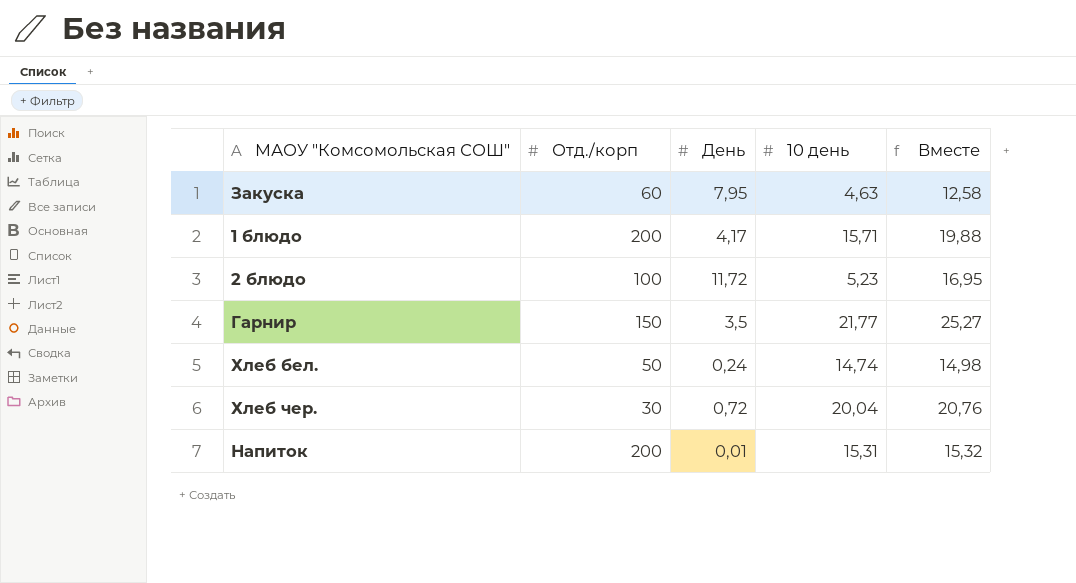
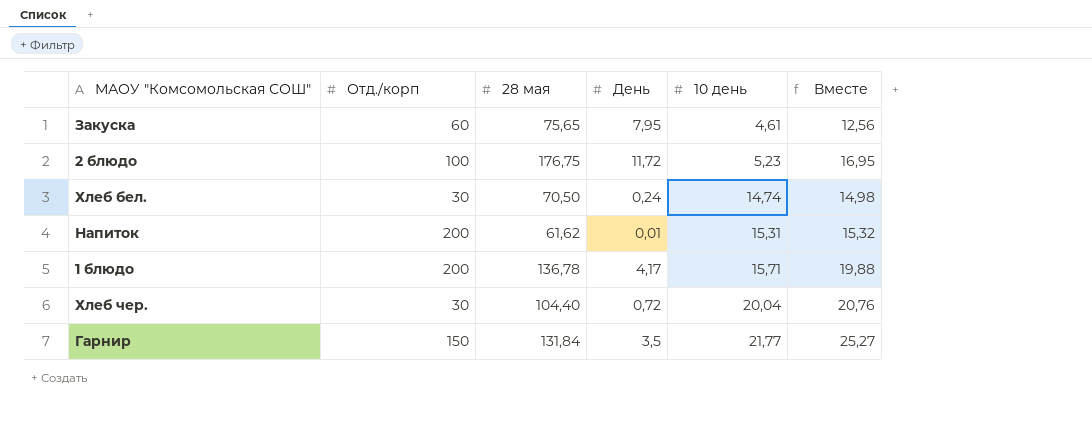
row order: none -> 10 день ascending
column 28 мая | position: none -> 3
Закуска | 10 день: 4,63 -> 4,61
Закуска | Вместе: 12,58 -> 12,56
Хлеб бел. | Отд./корп: 50 -> 30

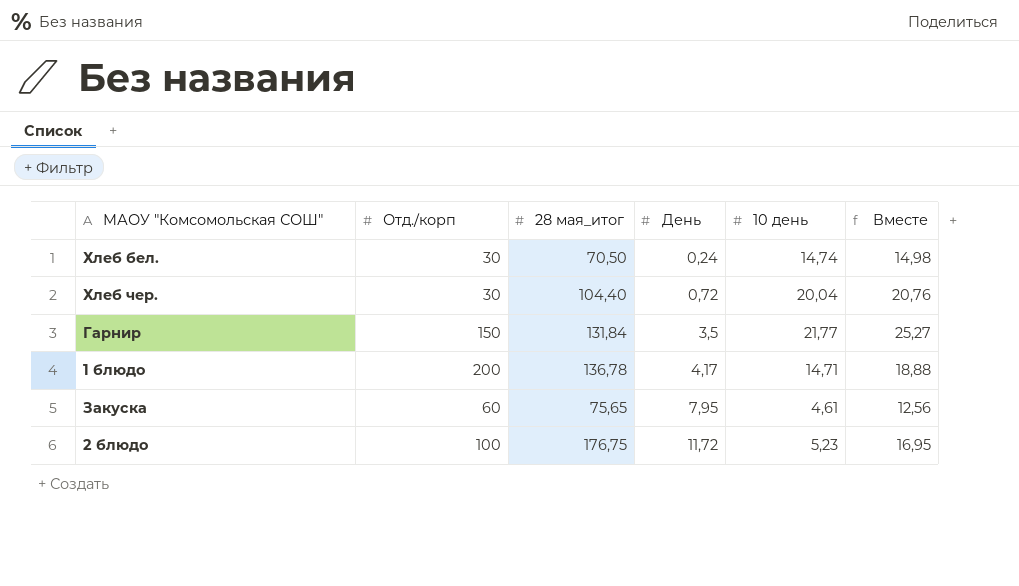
row order: 10 день ascending -> День ascending
column name: 28 мая -> 28 мая_итог
row Напиток: 200 | 61,62 | 0,01 | 15,31 | 15,32 -> none
1 блюдо | 10 день: 15,71 -> 14,71
1 блюдо | Вместе: 19,88 -> 18,88

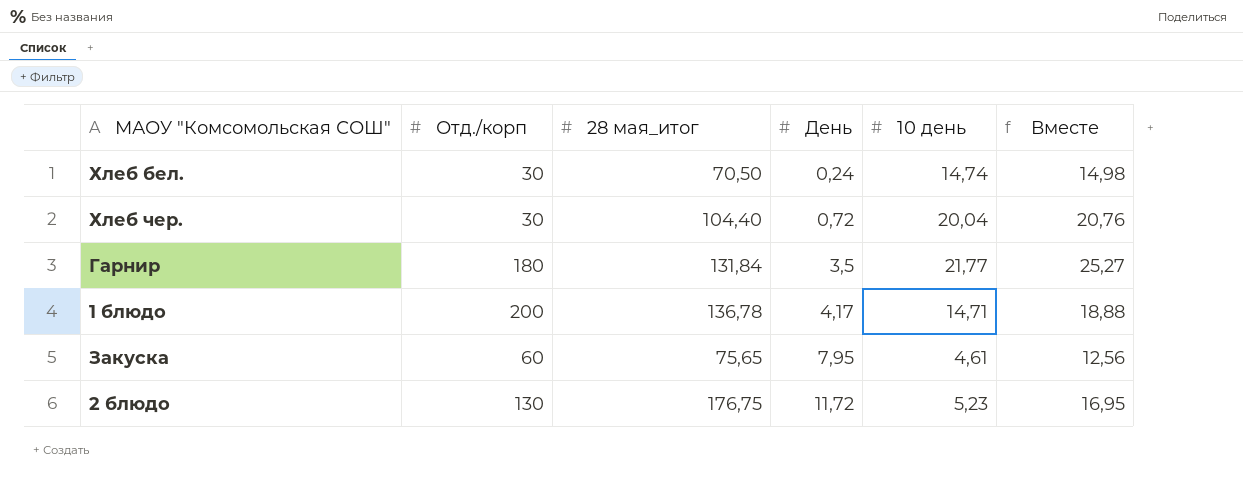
Гарнир | Отд./корп: 150 -> 180
2 блюдо | Отд./корп: 100 -> 130

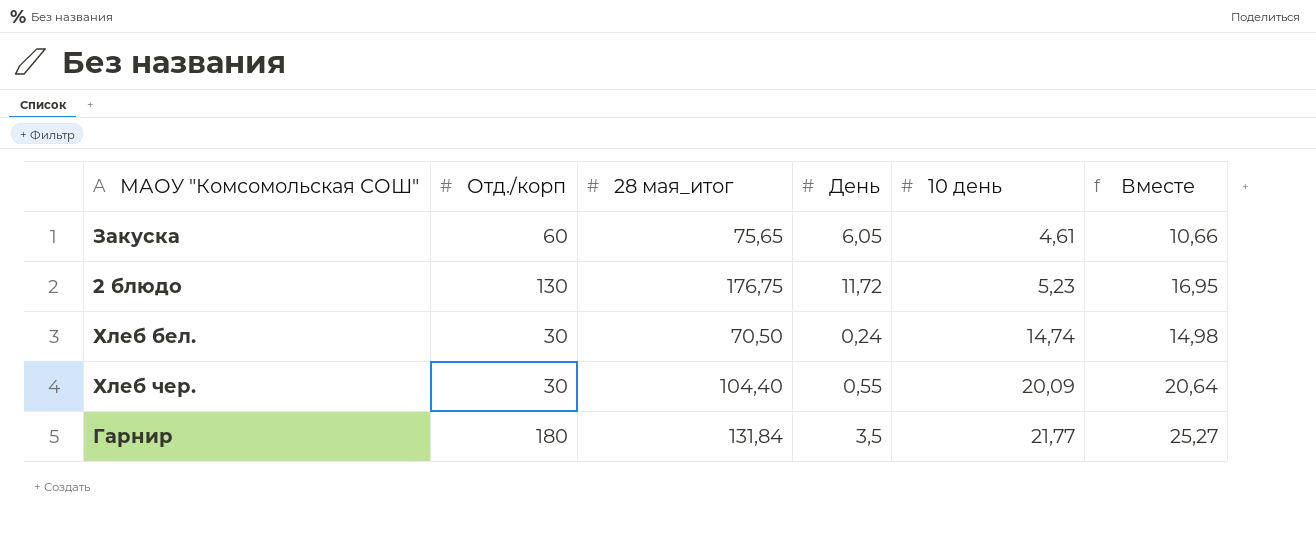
row order: День ascending -> 10 день ascending
row 1 блюдо: 200 | 136,78 | 4,17 | 14,71 | 18,88 -> none
Закуска | День: 7,95 -> 6,05
Закуска | Вместе: 12,56 -> 10,66
Хлеб чер. | День: 0,72 -> 0,55
Хлеб чер. | 10 день: 20,04 -> 20,09
Хлеб чер. | Вместе: 20,76 -> 20,64

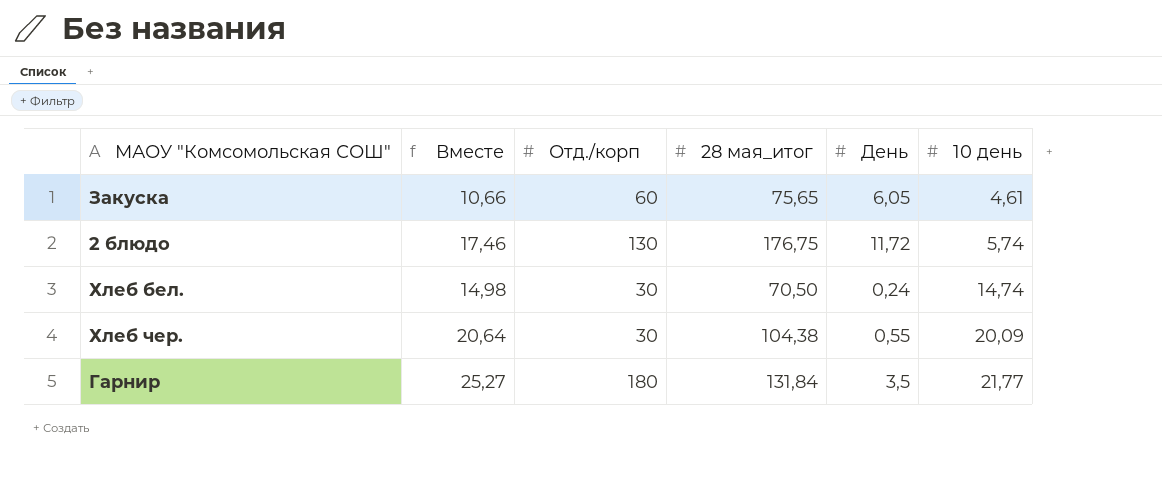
column Вместе | position: 6 -> 2
2 блюдо | Вместе: 16,95 -> 17,46
2 блюдо | 10 день: 5,23 -> 5,74
Хлеб чер. | 28 мая_итог: 104,40 -> 104,38

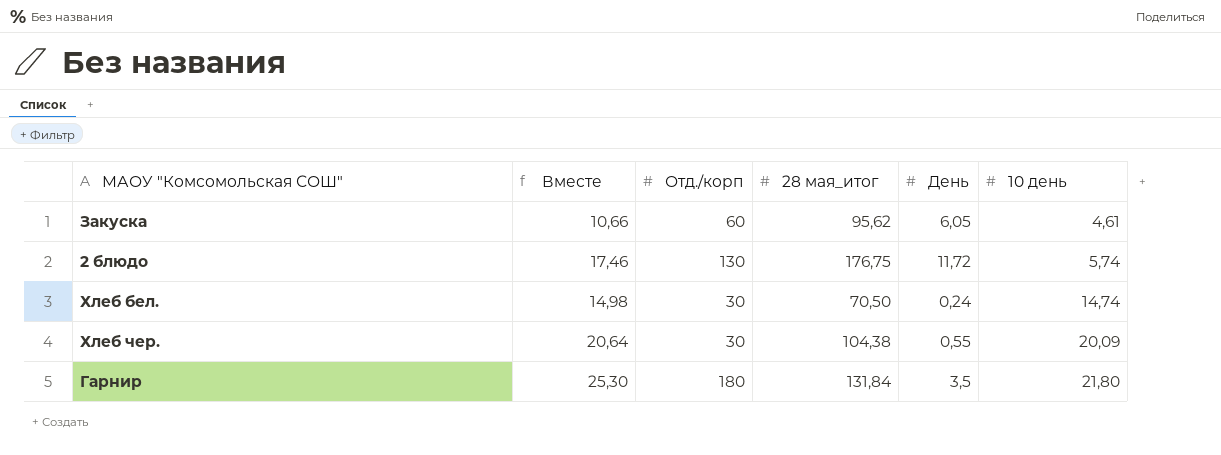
Закуска | 28 мая_итог: 75,65 -> 95,62
Гарнир | Вместе: 25,27 -> 25,30
Гарнир | 10 день: 21,77 -> 21,80

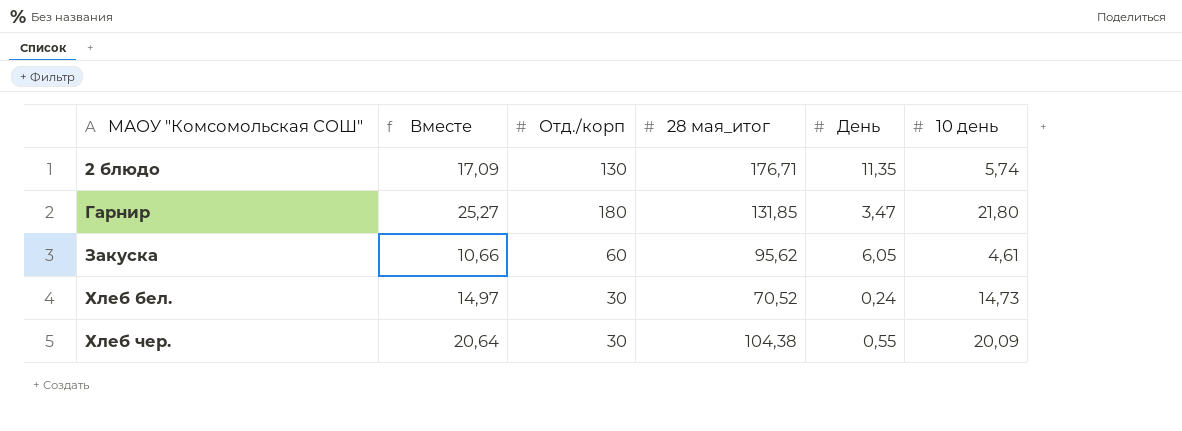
row order: 10 день ascending -> МАОУ "Комсомольская СОШ" ascending
2 блюдо | Вместе: 17,46 -> 17,09
2 блюдо | 28 мая_итог: 176,75 -> 176,71
2 блюдо | День: 11,72 -> 11,35
Гарнир | Вместе: 25,30 -> 25,27
Гарнир | 28 мая_итог: 131,84 -> 131,85
Гарнир | День: 3,5 -> 3,47
Хлеб бел. | Вместе: 14,98 -> 14,97
Хлеб бел. | 28 мая_итог: 70,50 -> 70,52
Хлеб бел. | 10 день: 14,74 -> 14,73

